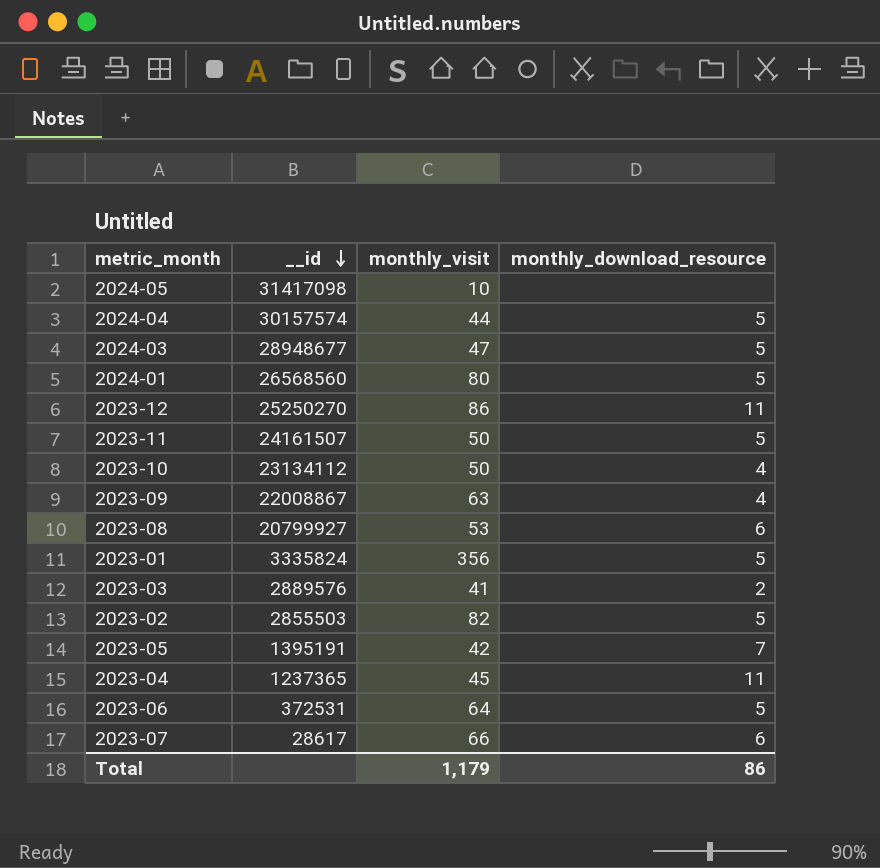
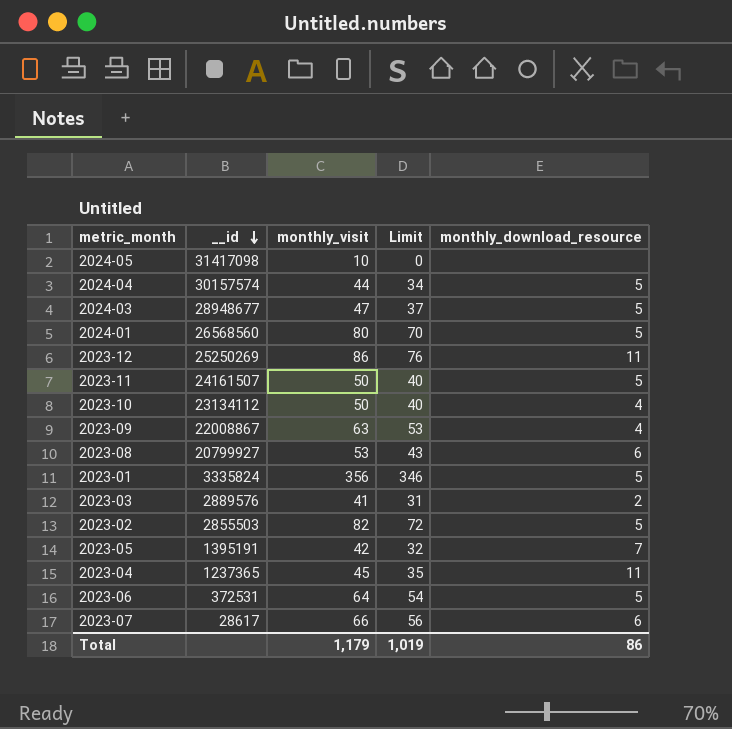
column Limit | formula: none -> [monthly_visit] - 10
2023-12 | __id: 25250270 -> 25250269

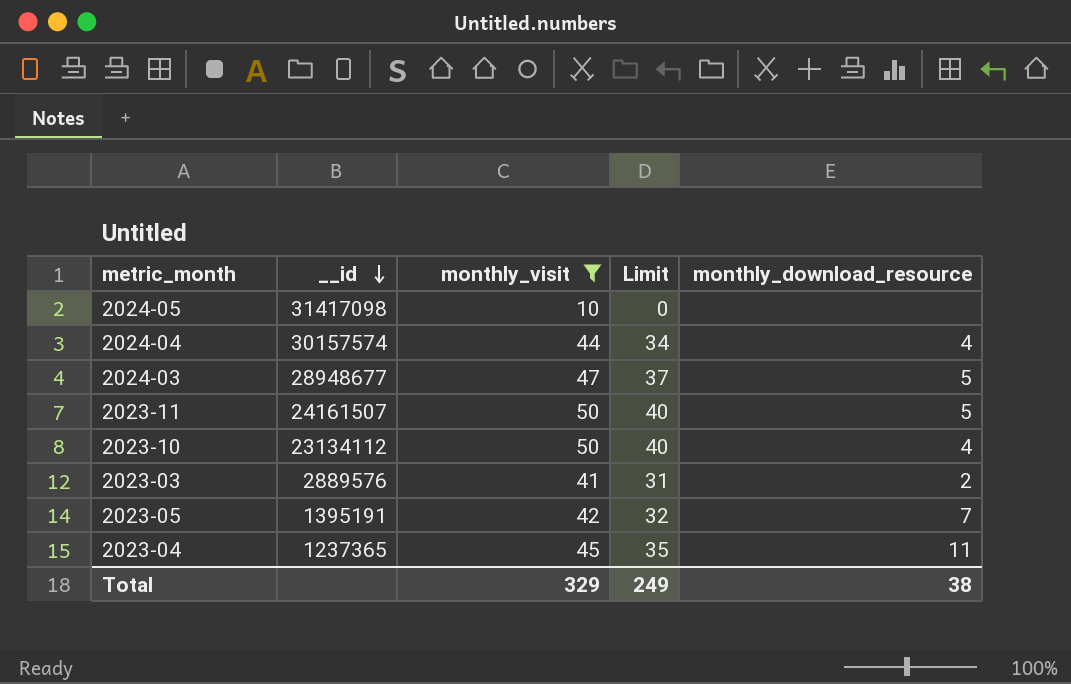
filter: none -> monthly_visit <= 50
2024-04 | monthly_download_resource: 5 -> 4
Total | monthly_visit: 1,179 -> 329
Total | Limit: 1,019 -> 249
Total | monthly_download_resource: 86 -> 38

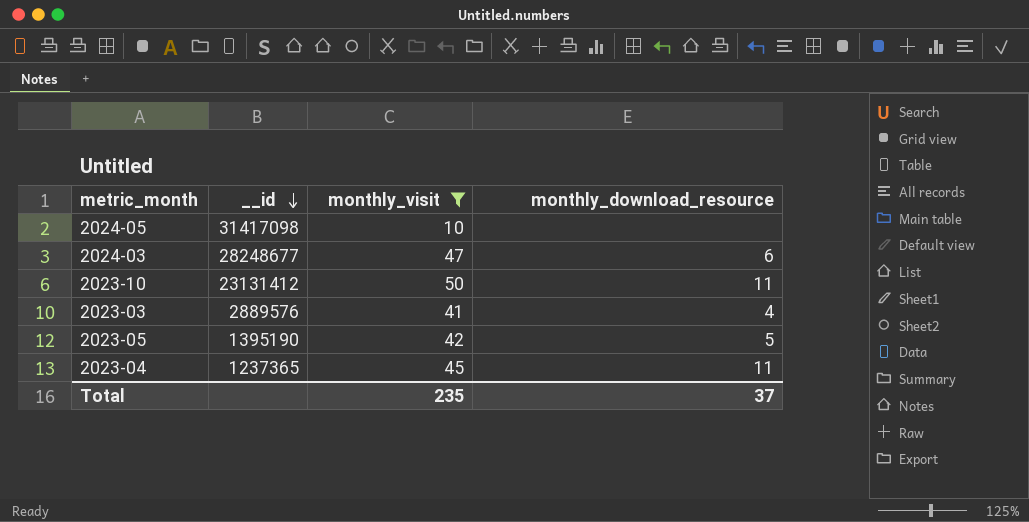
column Limit | formula: [monthly_visit] - 10 -> none
row 2024-04: 30157574 | 44 | 34 | 4 -> none
row 2023-11: 24161507 | 50 | 40 | 5 -> none
2024-03 | __id: 28948677 -> 28248677
2024-03 | monthly_download_resource: 5 -> 6
2023-10 | __id: 23134112 -> 23131412
2023-10 | monthly_download_resource: 4 -> 11
2023-03 | monthly_download_resource: 2 -> 4
2023-05 | __id: 1395191 -> 1395190
2023-05 | monthly_download_resource: 7 -> 5
Total | monthly_visit: 329 -> 235
Total | monthly_download_resource: 38 -> 37

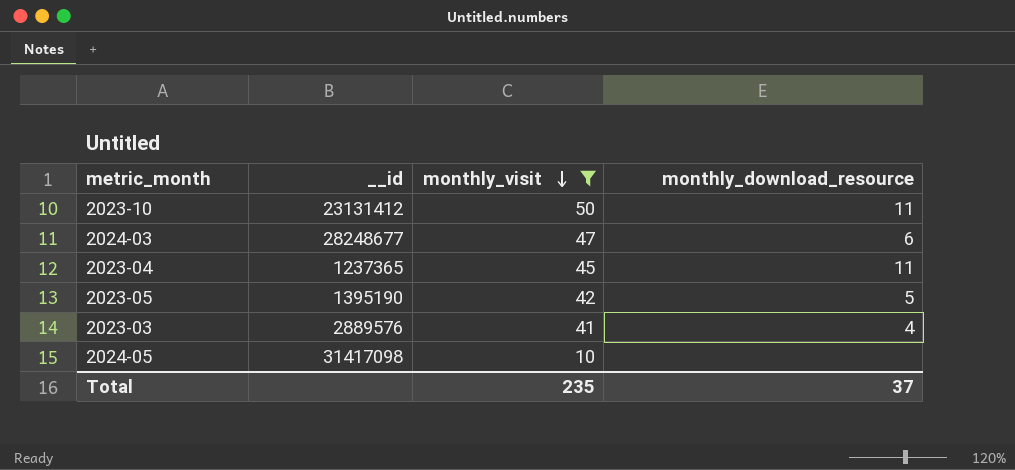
row order: __id descending -> monthly_visit descending

